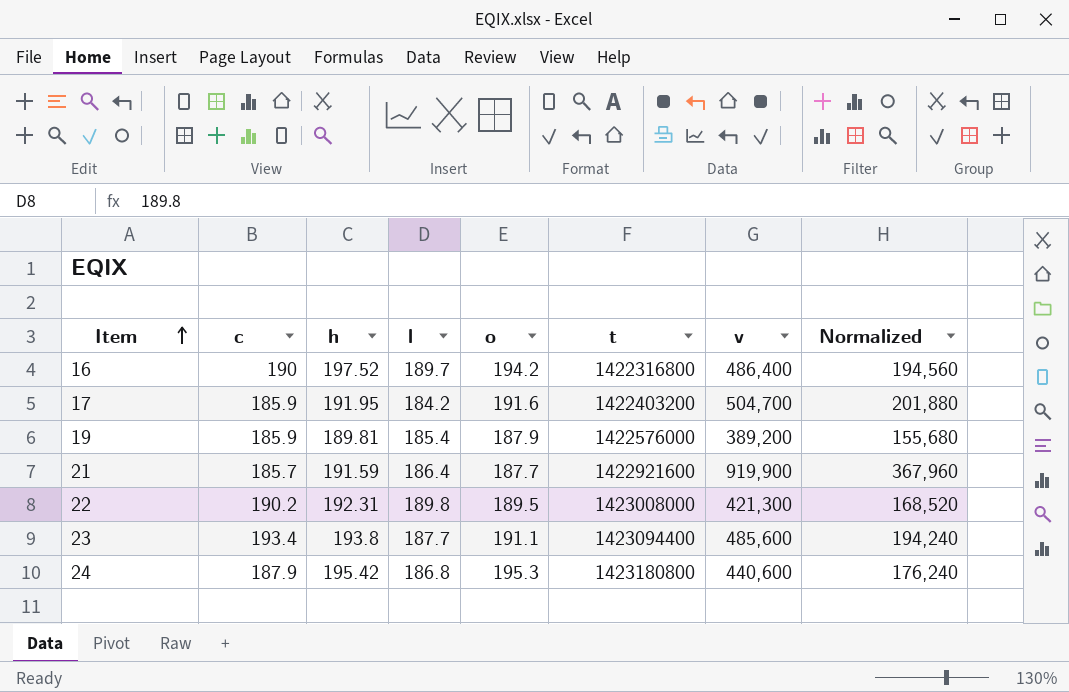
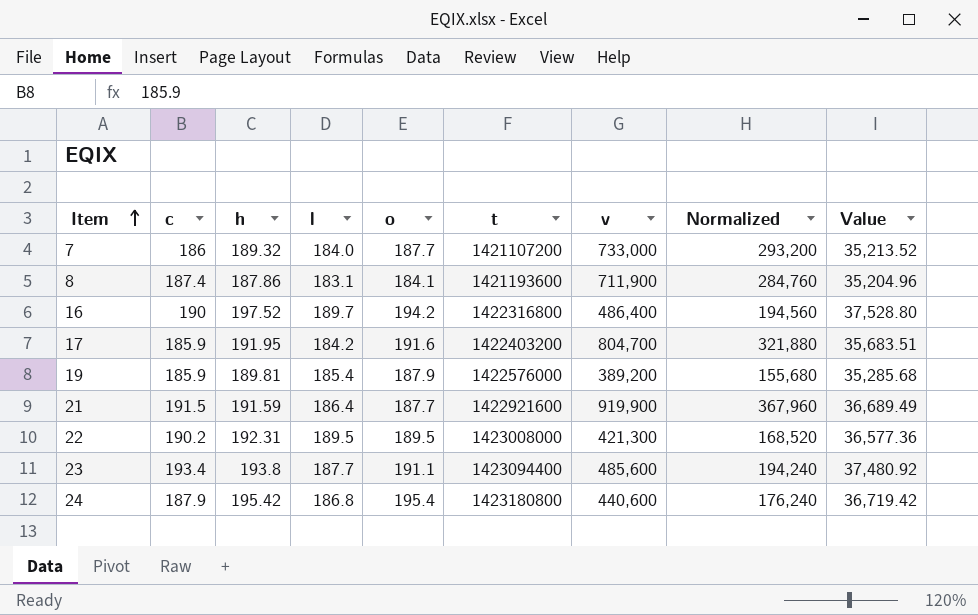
column Value | formula: none -> [c] * [h]
row 7: none -> 186 | 189.32 | 184.0 | 187.7 | 1421107200 | 733,000 | 293,200 | 35,213.52
row 8: none -> 187.4 | 187.86 | 183.1 | 184.1 | 1421193600 | 711,900 | 284,760 | 35,204.96
17 | v: 504,700 -> 804,700
17 | Normalized: 201,880 -> 321,880
21 | c: 185.7 -> 191.5
22 | l: 189.8 -> 189.5
24 | o: 195.3 -> 195.4

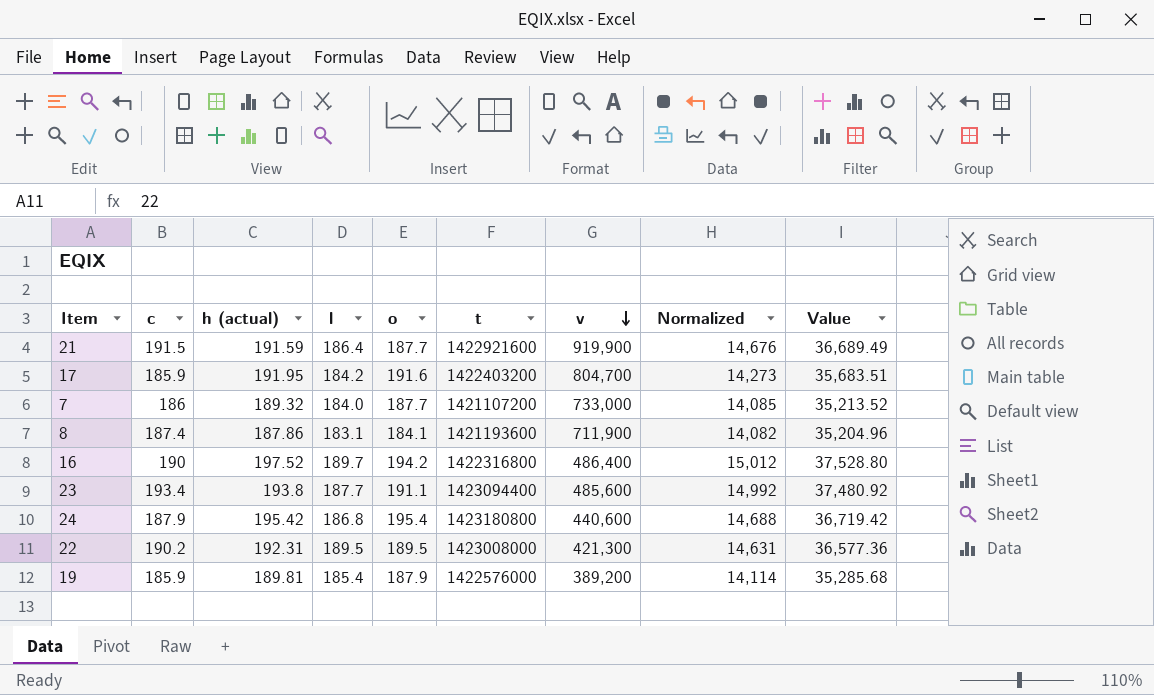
row order: Item ascending -> v descending
column name: h -> h (actual)
column Normalized | formula: [v] * 0.4 -> [Value] * 0.4

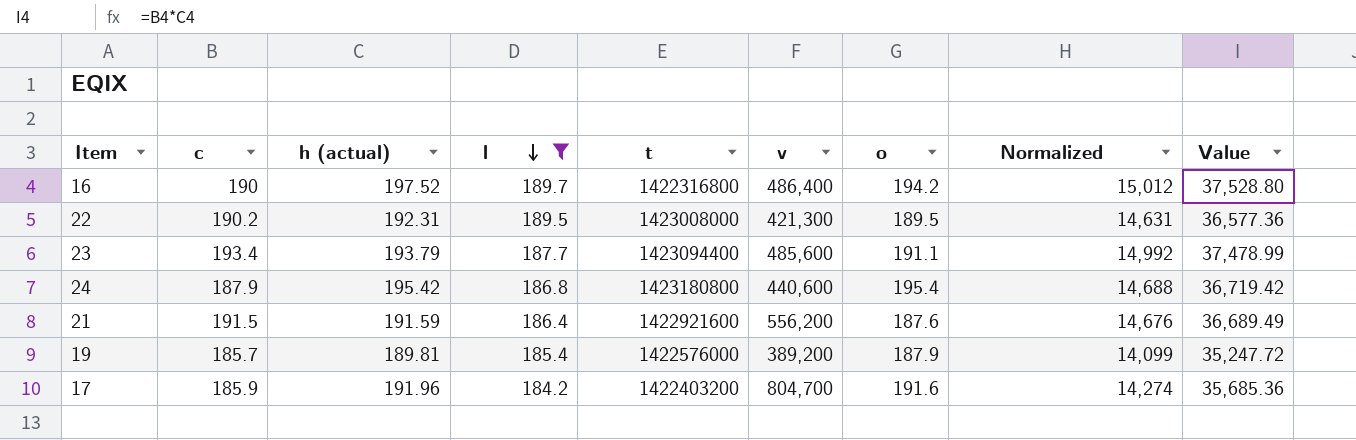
filter: none -> l >= 184.2
row order: v descending -> l descending
column o | position: 5 -> 7
23 | h (actual): 193.8 -> 193.79
23 | Value: 37,480.92 -> 37,478.99
21 | v: 919,900 -> 556,200
21 | o: 187.7 -> 187.6
19 | c: 185.9 -> 185.7
19 | Normalized: 14,114 -> 14,099
19 | Value: 35,285.68 -> 35,247.72
17 | h (actual): 191.95 -> 191.96
17 | Normalized: 14,273 -> 14,274
17 | Value: 35,683.51 -> 35,685.36

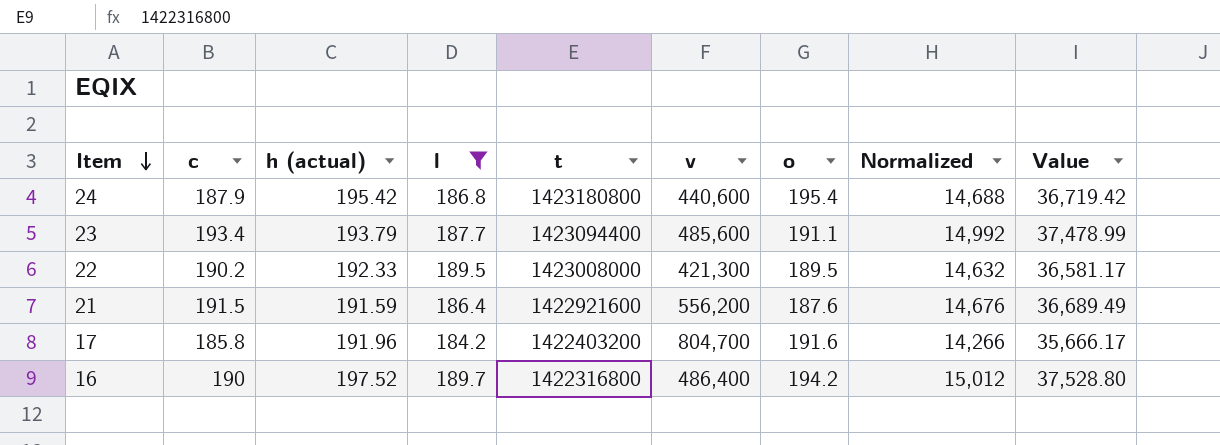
row order: l descending -> Item descending
row 19: 185.7 | 189.81 | 185.4 | 1422576000 | 389,200 | 187.9 | 14,099 | 35,247.72 -> none
22 | h (actual): 192.31 -> 192.33
22 | Normalized: 14,631 -> 14,632
22 | Value: 36,577.36 -> 36,581.17
17 | c: 185.9 -> 185.8
17 | Normalized: 14,274 -> 14,266
17 | Value: 35,685.36 -> 35,666.17

